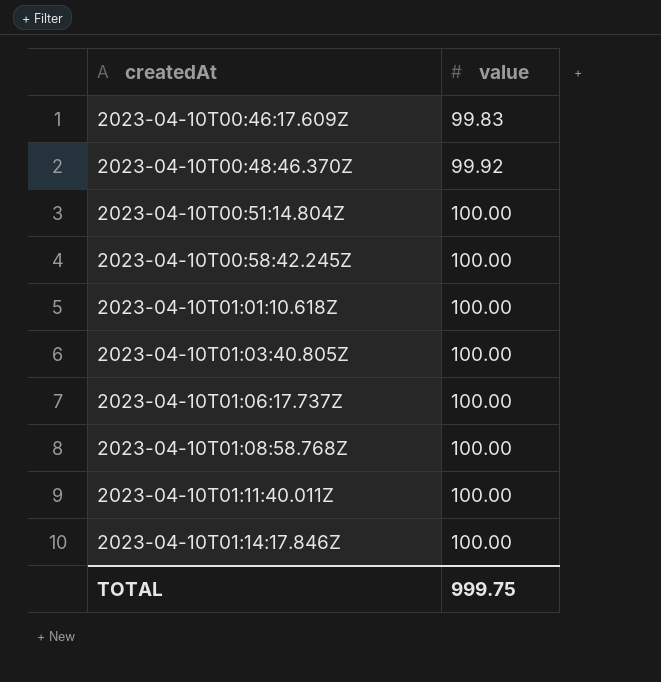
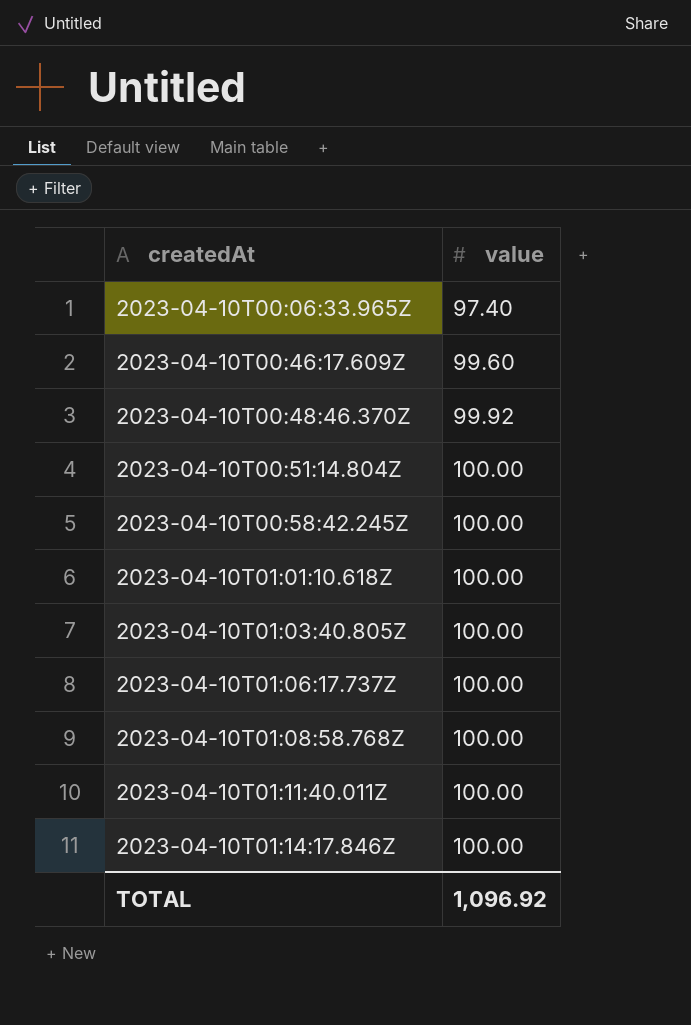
row 2023-04-10T00:06:33.965Z: none -> 97.40
2023-04-10T00:46:17.609Z | value: 99.83 -> 99.60
TOTAL | value: 999.75 -> 1,096.92

